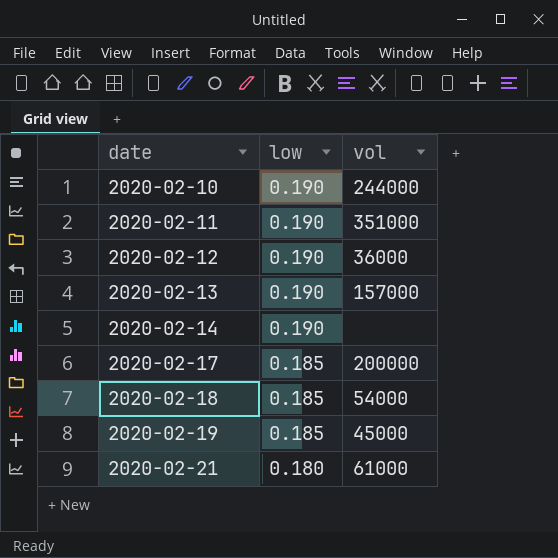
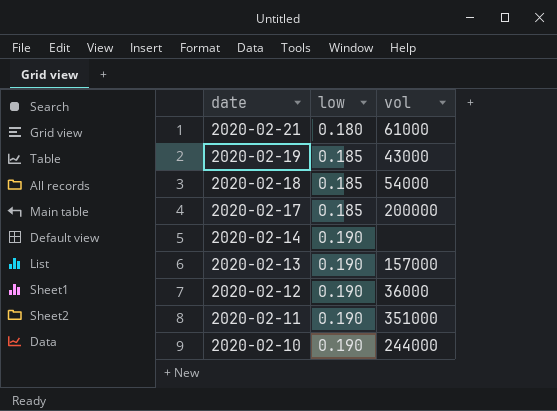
row order: date ascending -> date descending
2020-02-19 | vol: 45000 -> 43000

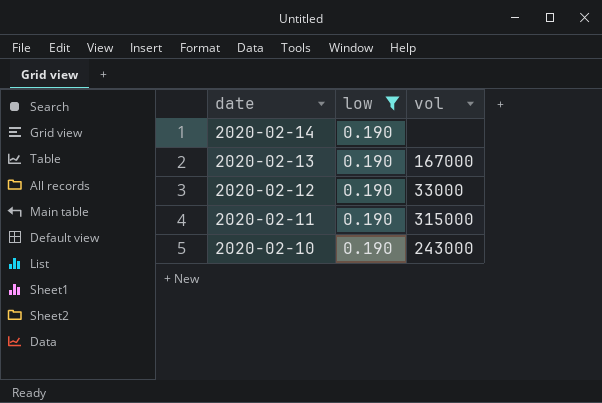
filter: none -> low = 0.190
2020-02-13 | vol: 157000 -> 167000
2020-02-12 | vol: 36000 -> 33000
2020-02-11 | vol: 351000 -> 315000
2020-02-10 | vol: 244000 -> 243000

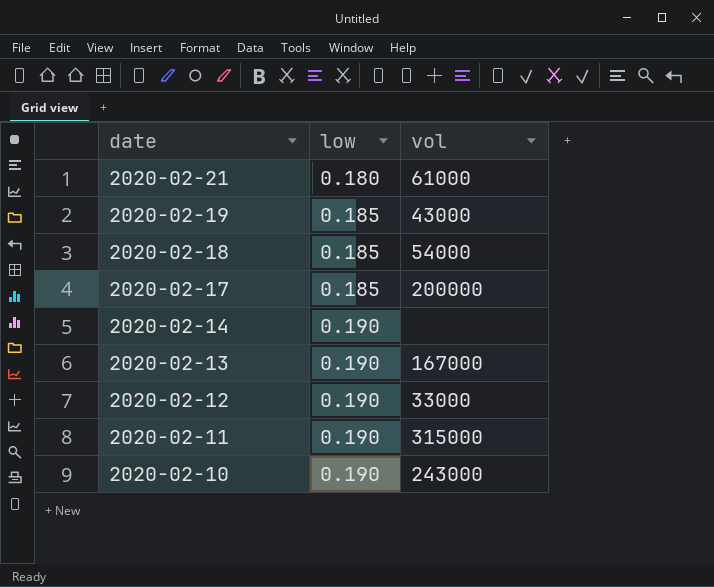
filter: low = 0.190 -> none

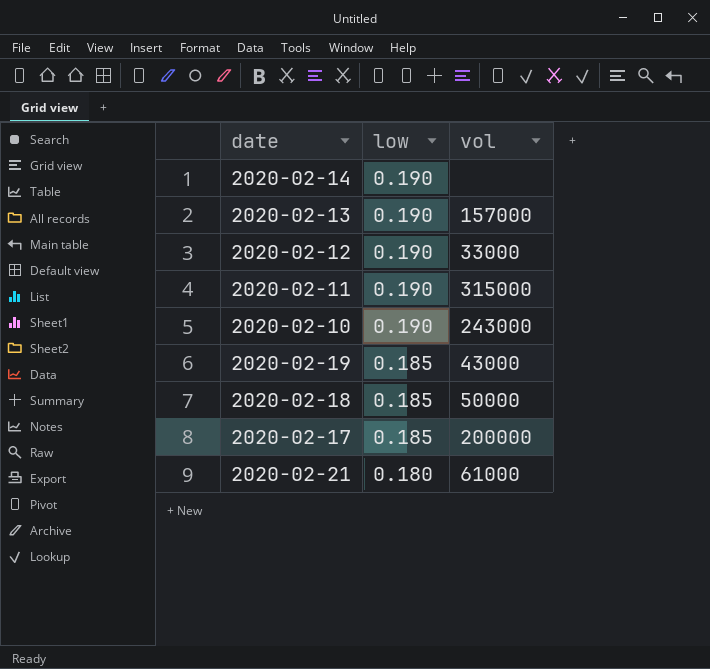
row order: date descending -> low descending
2020-02-13 | vol: 167000 -> 157000
2020-02-18 | vol: 54000 -> 50000

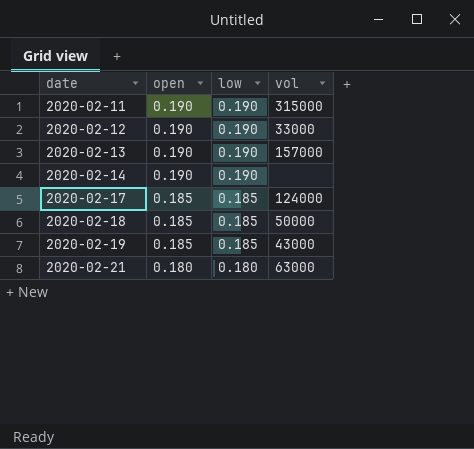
row order: low descending -> date ascending
column open | position: none -> 2
row 2020-02-10: 0.190 | 243000 -> none
2020-02-17 | vol: 200000 -> 124000
2020-02-21 | vol: 61000 -> 63000

